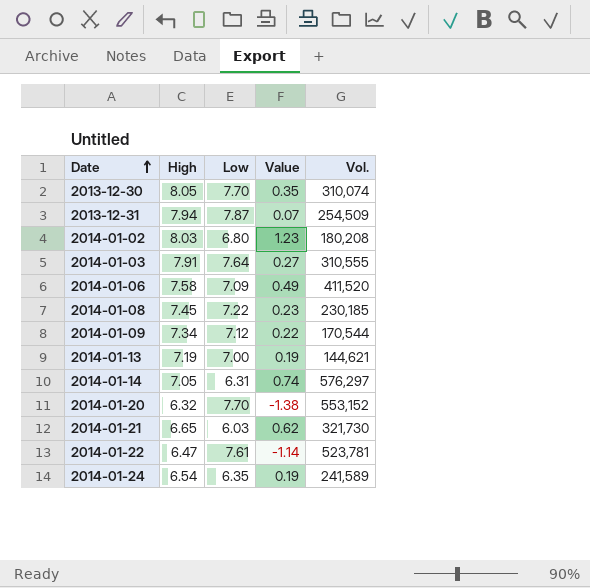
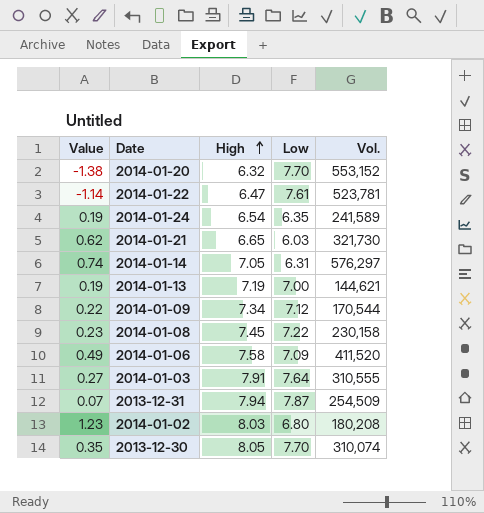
row order: Date ascending -> High ascending
column Value | position: 4 -> 1
2014-01-08 | Vol.: 230,185 -> 230,158

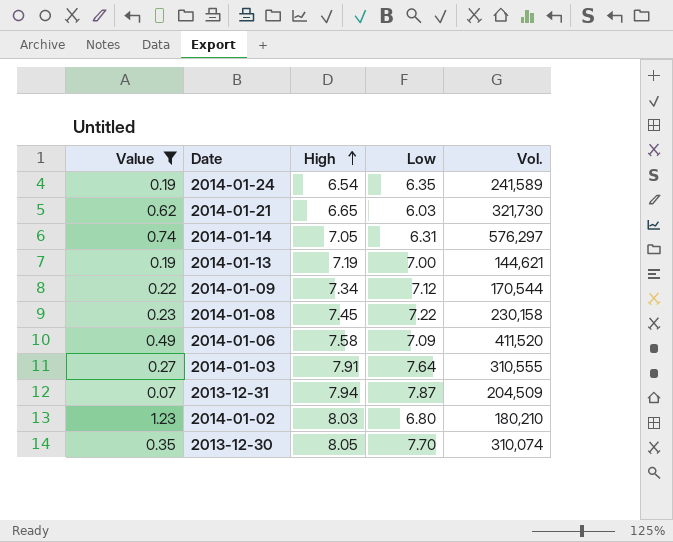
filter: none -> Value >= 0.07
2013-12-31 | Vol.: 254,509 -> 204,509
2014-01-02 | Vol.: 180,208 -> 180,210

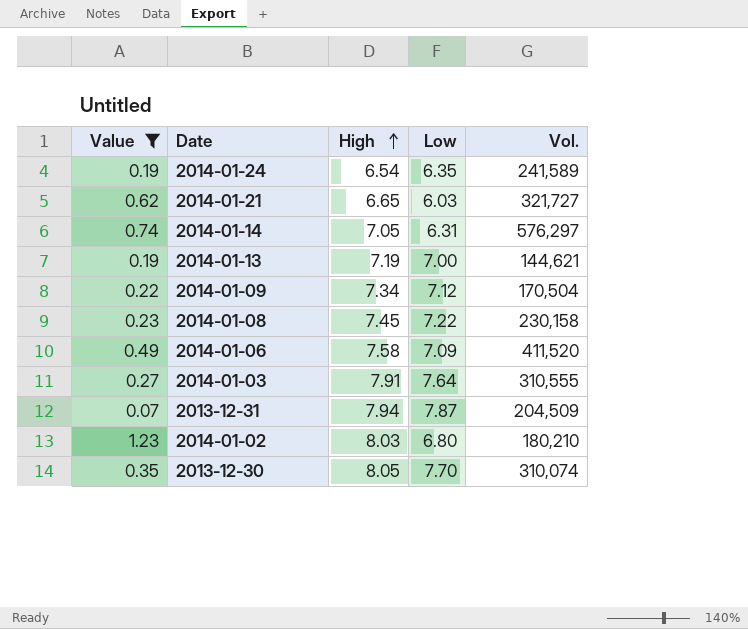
2014-01-21 | Vol.: 321,730 -> 321,727
2014-01-09 | Vol.: 170,544 -> 170,504

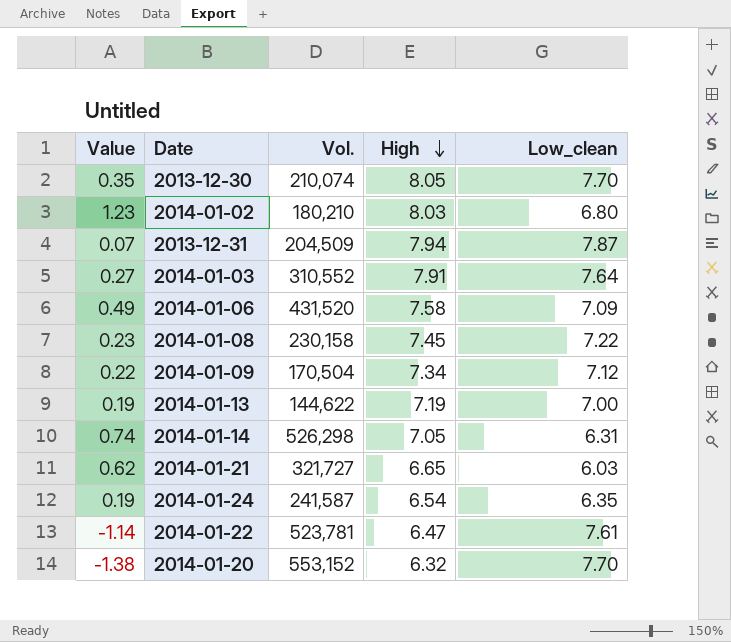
filter: Value >= 0.07 -> none
row order: High ascending -> High descending
column Vol. | position: 5 -> 3
column name: Low -> Low_clean
2013-12-30 | Vol.: 310,074 -> 210,074
2014-01-03 | Vol.: 310,555 -> 310,552
2014-01-06 | Vol.: 411,520 -> 431,520
2014-01-13 | Vol.: 144,621 -> 144,622
2014-01-14 | Vol.: 576,297 -> 526,298
2014-01-24 | Vol.: 241,589 -> 241,587

